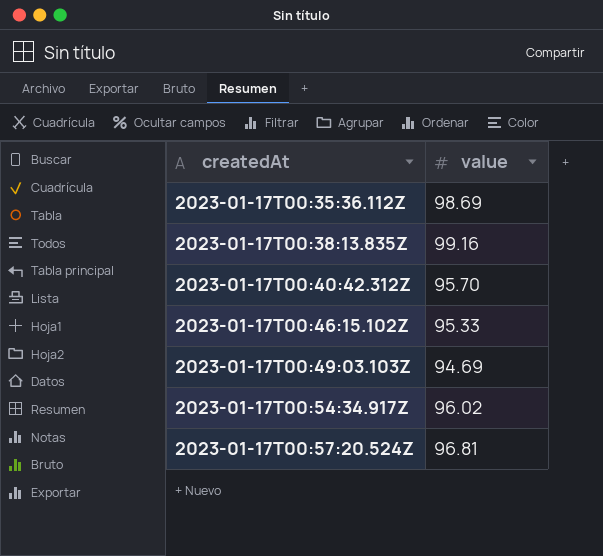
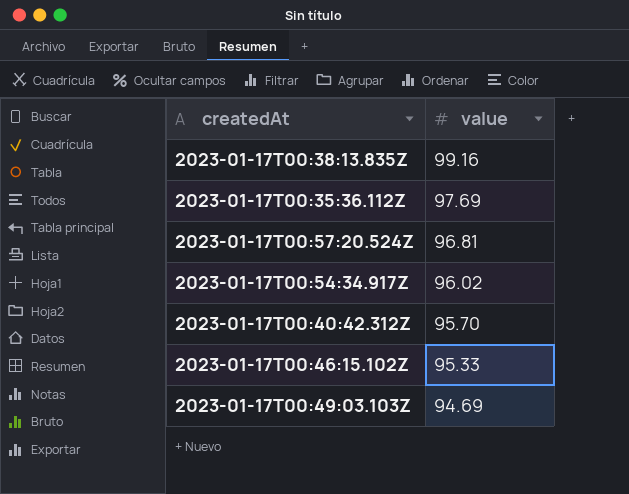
row order: createdAt ascending -> value descending
2023-01-17T00:35:36.112Z | value: 98.69 -> 97.69

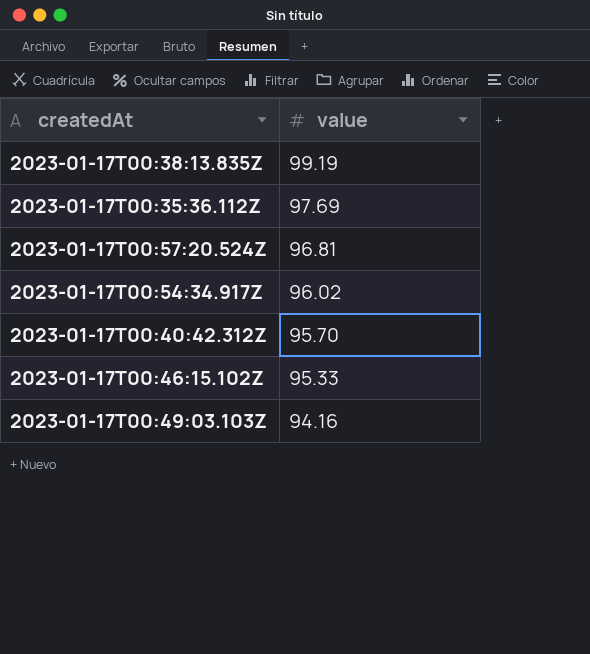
2023-01-17T00:38:13.835Z | value: 99.16 -> 99.19
2023-01-17T00:49:03.103Z | value: 94.69 -> 94.16

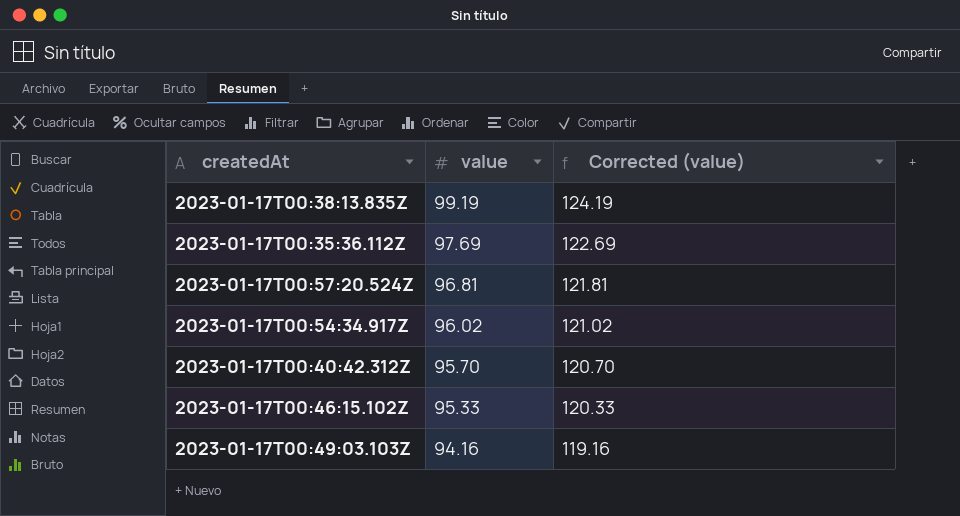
column Corrected (value) | formula: none -> [value] + 25

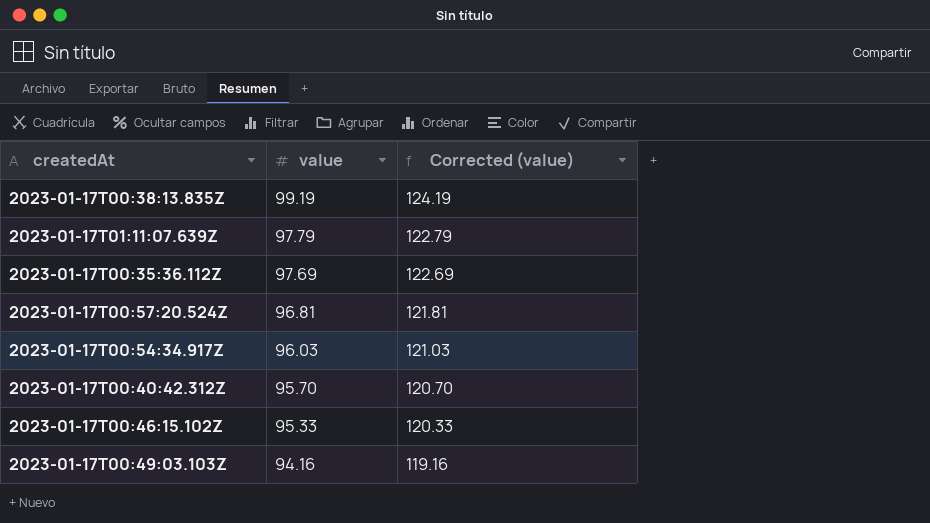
row 2023-01-17T01:11:07.639Z: none -> 97.79 | 122.79
2023-01-17T00:54:34.917Z | value: 96.02 -> 96.03
2023-01-17T00:54:34.917Z | Corrected (value): 121.02 -> 121.03

